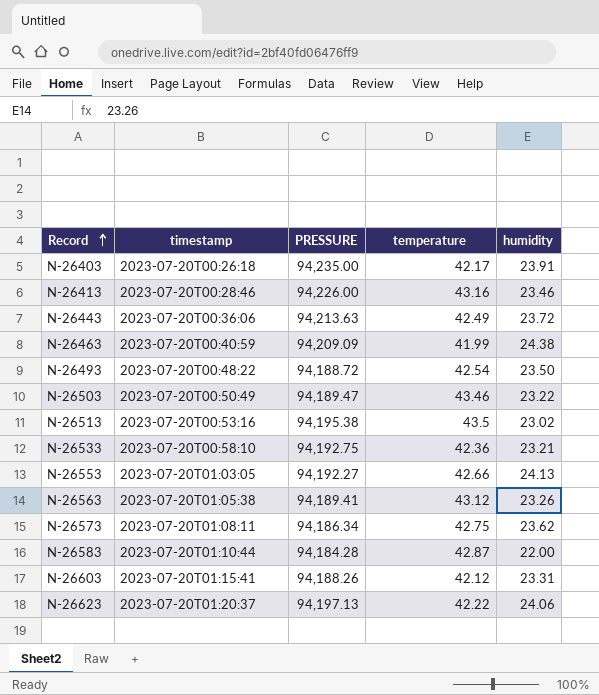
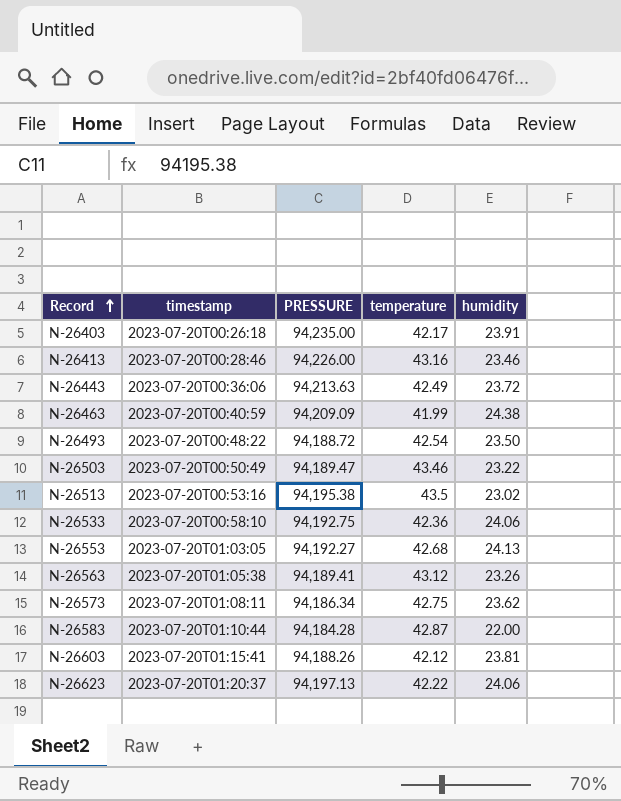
N-26533 | humidity: 23.21 -> 24.06
N-26553 | temperature: 42.66 -> 42.68
N-26603 | humidity: 23.31 -> 23.81

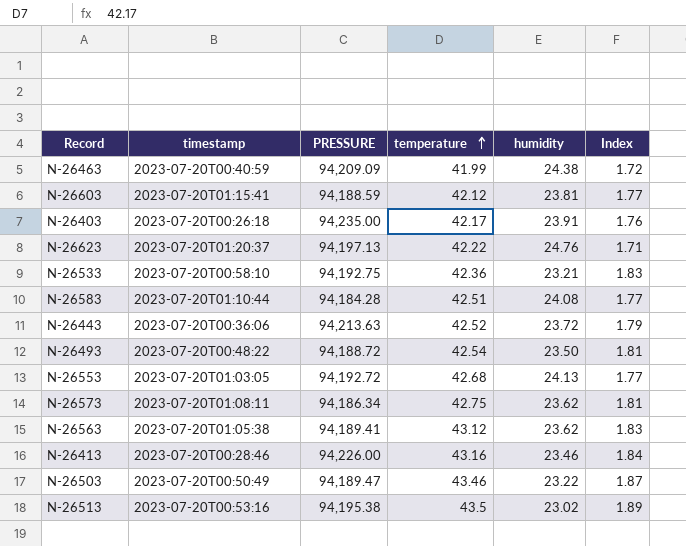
row order: Record ascending -> temperature ascending
column Index | formula: none -> [temperature] / [humidity]
N-26603 | PRESSURE: 94,188.26 -> 94,188.59
N-26623 | humidity: 24.06 -> 24.76
N-26533 | humidity: 24.06 -> 23.21
N-26583 | temperature: 42.87 -> 42.51
N-26583 | humidity: 22.00 -> 24.08
N-26443 | temperature: 42.49 -> 42.52
N-26553 | PRESSURE: 94,192.27 -> 94,192.72
N-26563 | humidity: 23.26 -> 23.62

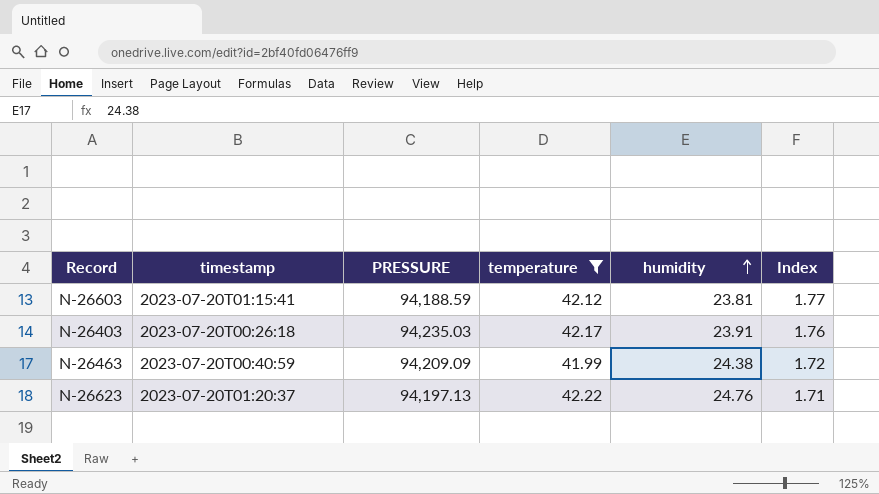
filter: none -> temperature <= 42.22
row order: temperature ascending -> humidity ascending
N-26403 | PRESSURE: 94,235.00 -> 94,235.03

